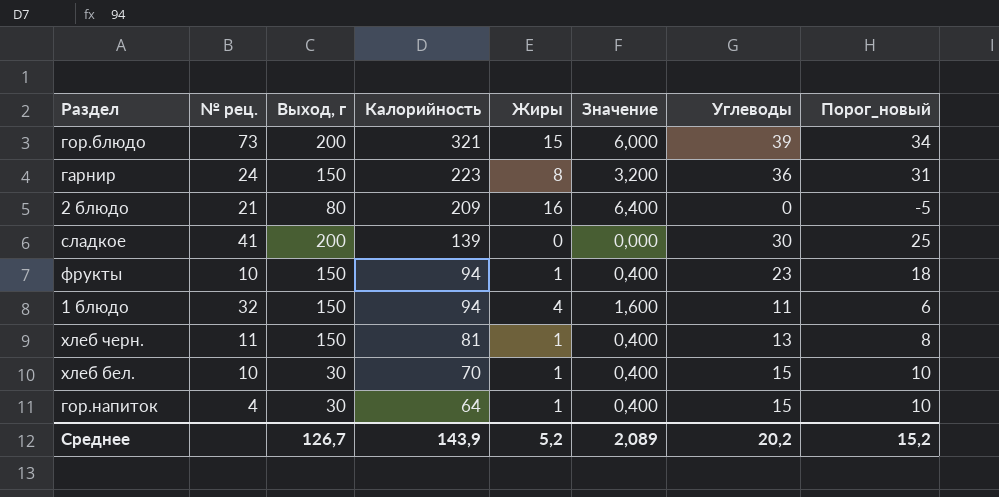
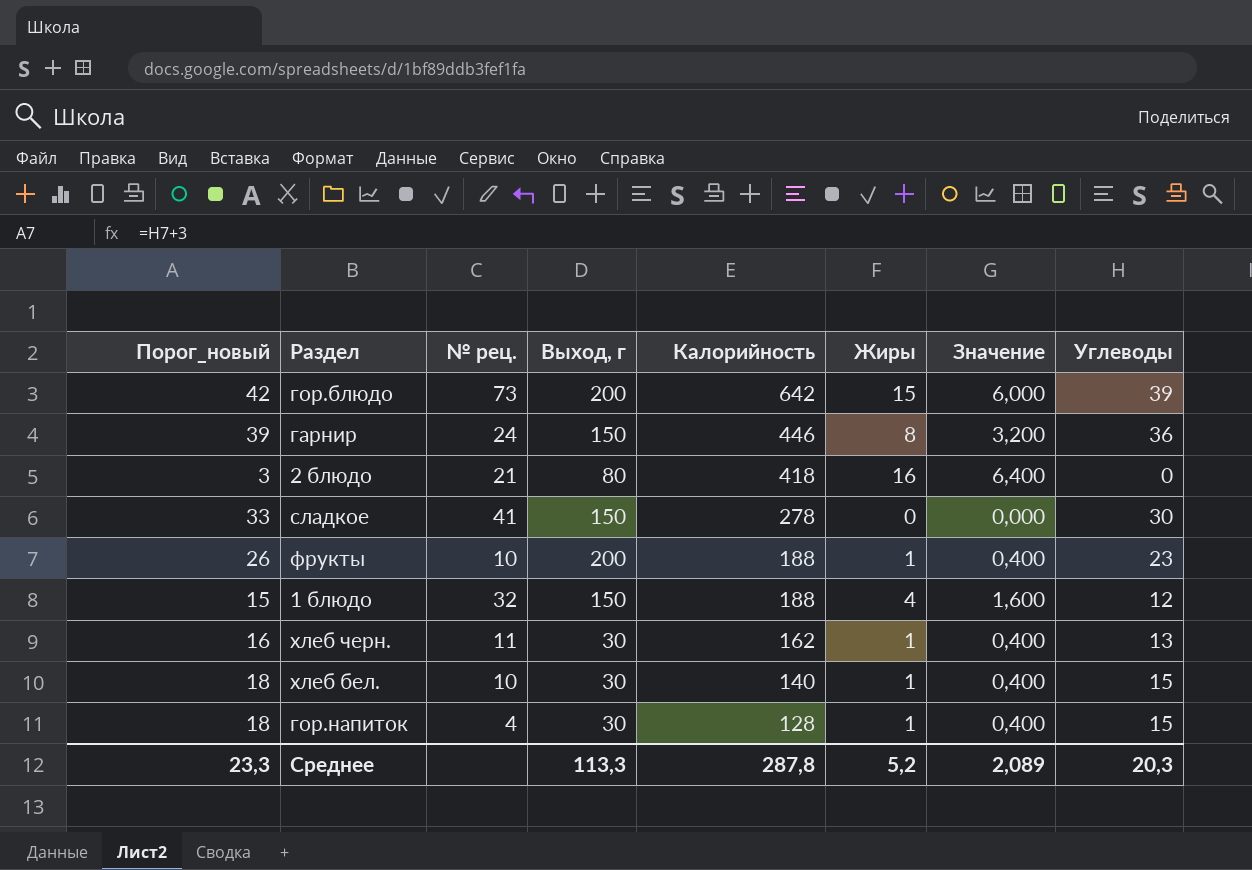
column Порог_новый | formula: [Углеводы] - 5 -> [Углеводы] + 3
column Порог_новый | position: 8 -> 1
гор.блюдо | Калорийность: 321 -> 642
гарнир | Калорийность: 223 -> 446
2 блюдо | Калорийность: 209 -> 418
сладкое | Выход, г: 200 -> 150
сладкое | Калорийность: 139 -> 278
фрукты | Выход, г: 150 -> 200
фрукты | Калорийность: 94 -> 188
1 блюдо | Калорийность: 94 -> 188
1 блюдо | Углеводы: 11 -> 12
хлеб черн. | Выход, г: 150 -> 30
хлеб черн. | Калорийность: 81 -> 162
хлеб бел. | Калорийность: 70 -> 140
гор.напиток | Калорийность: 64 -> 128
Среднее | Порог_новый: 15,2 -> 23,3
Среднее | Выход, г: 126,7 -> 113,3
Среднее | Калорийность: 143,9 -> 287,8
Среднее | Углеводы: 20,2 -> 20,3

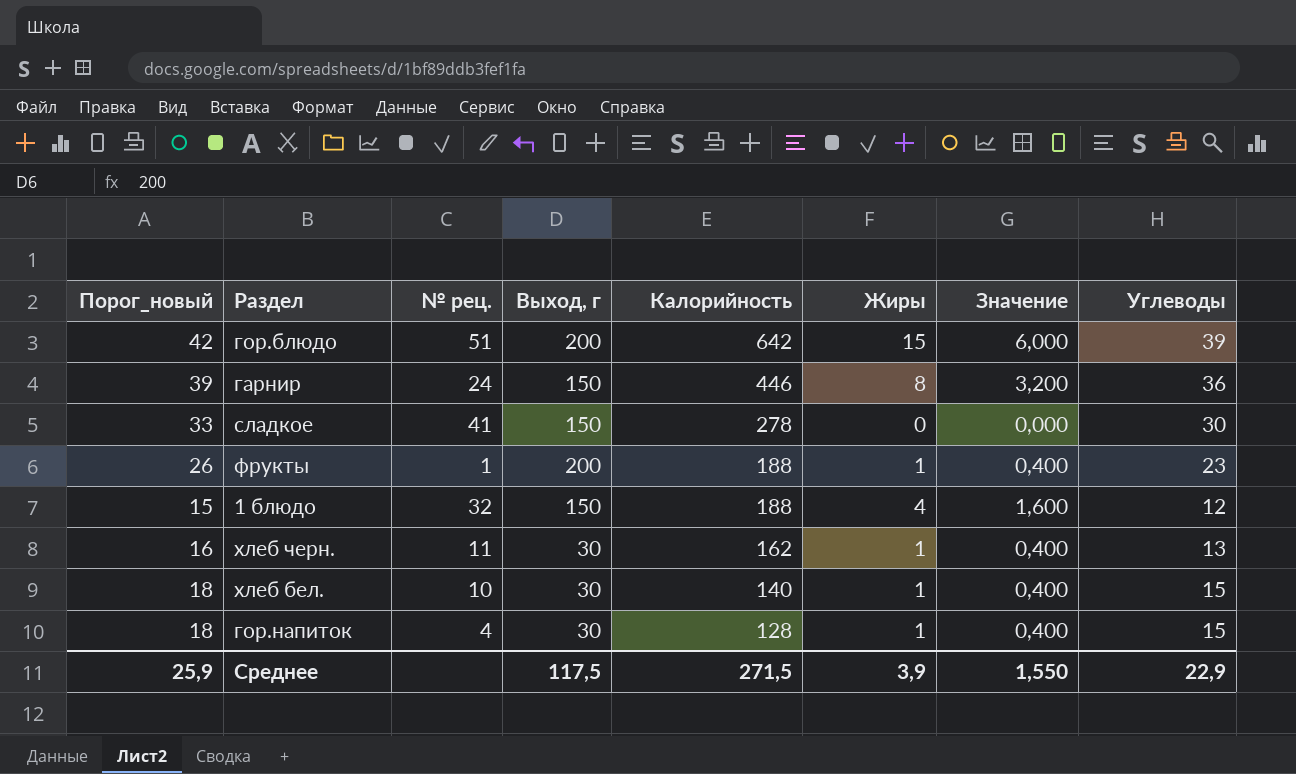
row 2 блюдо: 3 | 21 | 80 | 418 | 16 | 6,400 | 0 -> none
гор.блюдо | № рец.: 73 -> 51
фрукты | № рец.: 10 -> 1
Среднее | Порог_новый: 23,3 -> 25,9
Среднее | Выход, г: 113,3 -> 117,5
Среднее | Калорийность: 287,8 -> 271,5
Среднее | Жиры: 5,2 -> 3,9
Среднее | Значение: 2,089 -> 1,550
Среднее | Углеводы: 20,3 -> 22,9

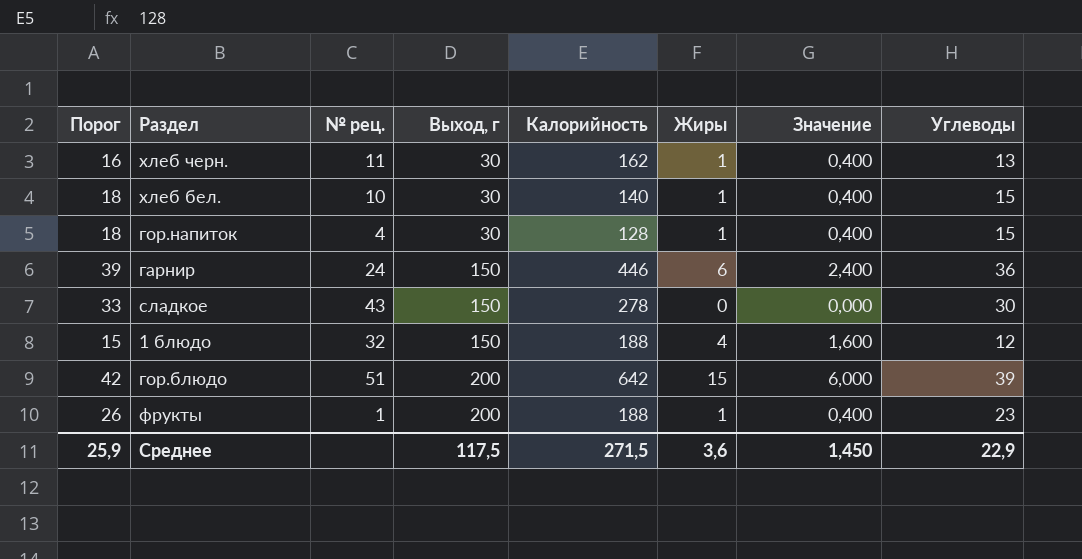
row order: Калорийность descending -> Выход, г ascending
column name: Порог_новый -> Порог
гарнир | Жиры: 8 -> 6
гарнир | Значение: 3,200 -> 2,400
сладкое | № рец.: 41 -> 43
Среднее | Жиры: 3,9 -> 3,6
Среднее | Значение: 1,550 -> 1,450

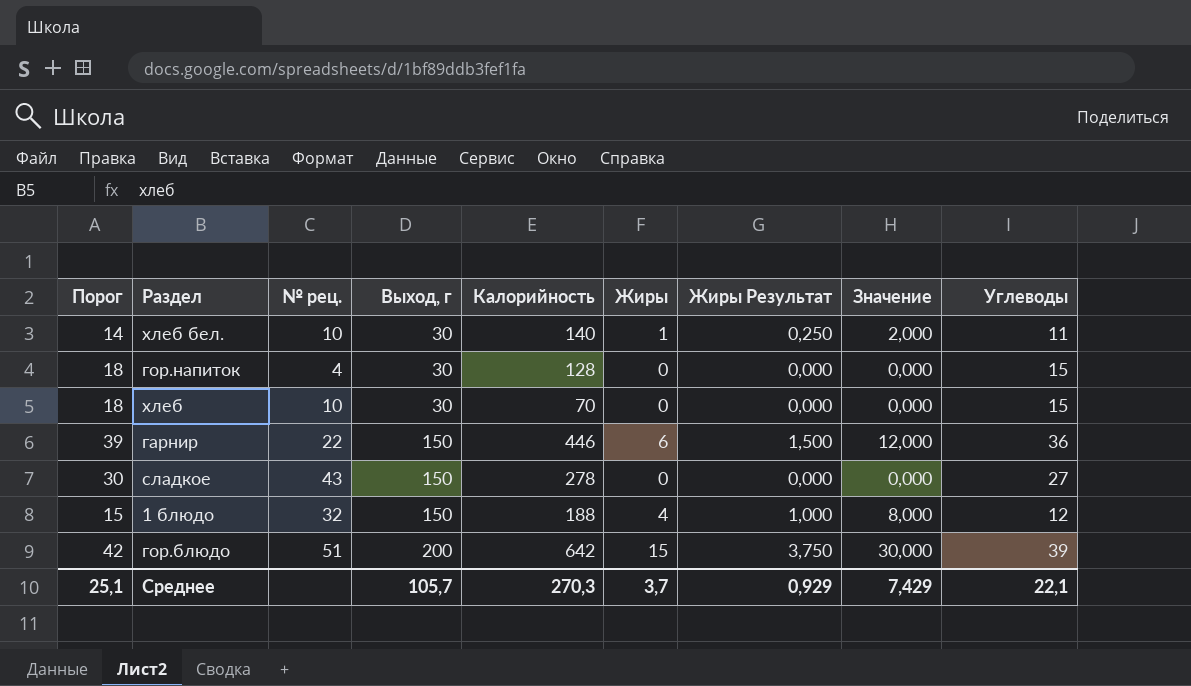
column Жиры Результат | formula: none -> [Жиры] * 0,25
column Значение | formula: [Жиры] * 0,4 -> [Жиры] * 2
row хлеб черн.: 16 | 11 | 30 | 162 | 1 | 0,400 | 13 -> none
row фрукты: 26 | 1 | 200 | 188 | 1 | 0,400 | 23 -> none
хлеб бел. | Порог: 18 -> 14
хлеб бел. | Углеводы: 15 -> 11
гор.напиток | Жиры: 1 -> 0
row хлеб: none -> 18 | 10 | 30 | 70 | 0 | 0,000 | 0,000 | 15
гарнир | № рец.: 24 -> 22
сладкое | Порог: 33 -> 30
сладкое | Углеводы: 30 -> 27
Среднее | Порог: 25,9 -> 25,1
Среднее | Выход, г: 117,5 -> 105,7
Среднее | Калорийность: 271,5 -> 270,3
Среднее | Жиры: 3,6 -> 3,7
Среднее | Значение: 1,450 -> 7,429
Среднее | Углеводы: 22,9 -> 22,1

